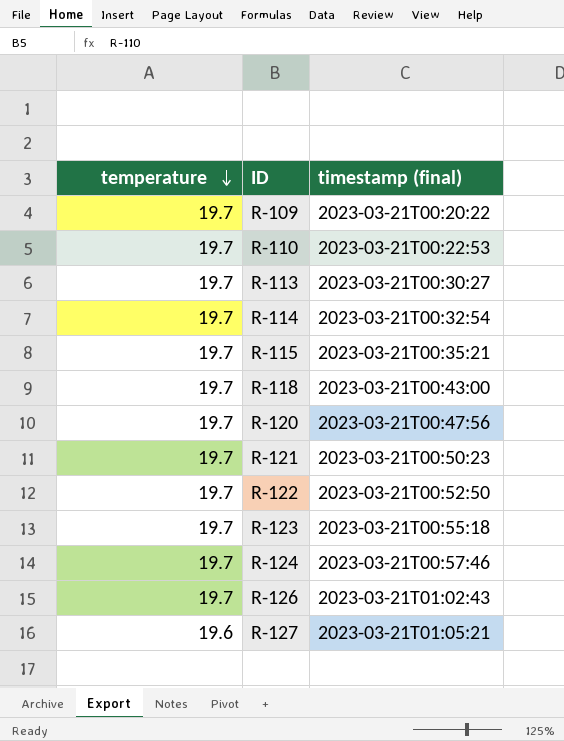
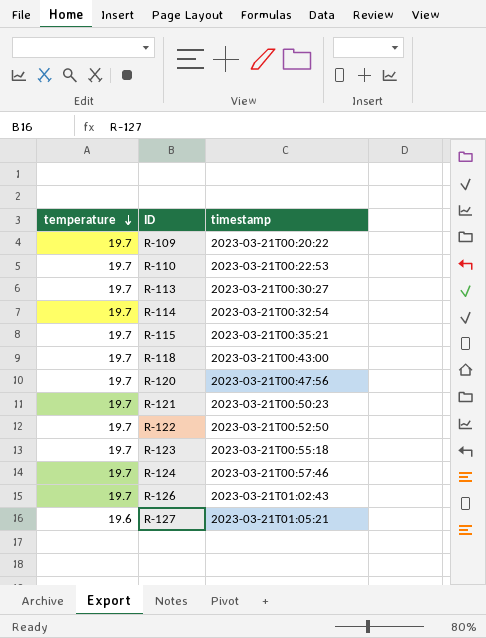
column name: timestamp (final) -> timestamp

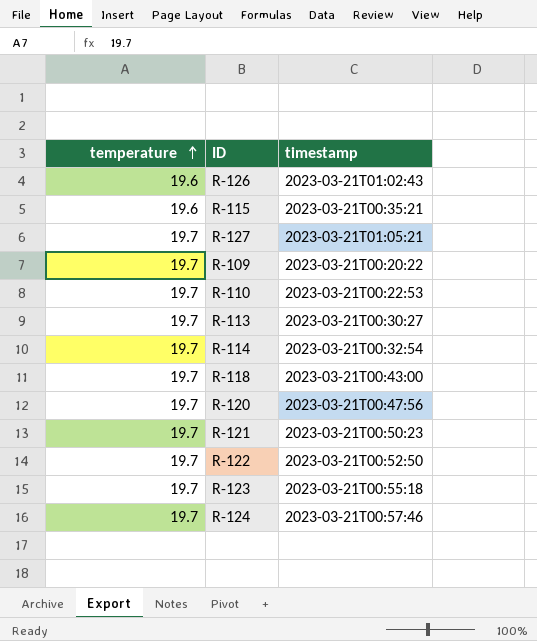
row order: temperature descending -> temperature ascending
R-126 | temperature: 19.7 -> 19.6
R-115 | temperature: 19.7 -> 19.6
R-127 | temperature: 19.6 -> 19.7

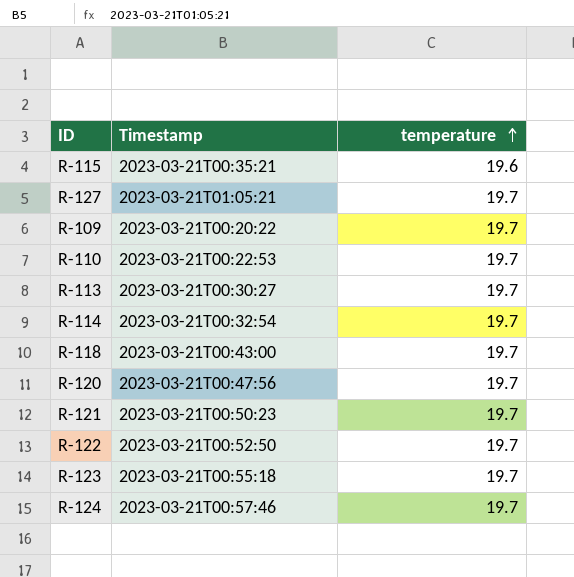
column name: timestamp -> Timestamp
column temperature | position: 1 -> 3
row R-126: 19.6 | 2023-03-21T01:02:43 -> none

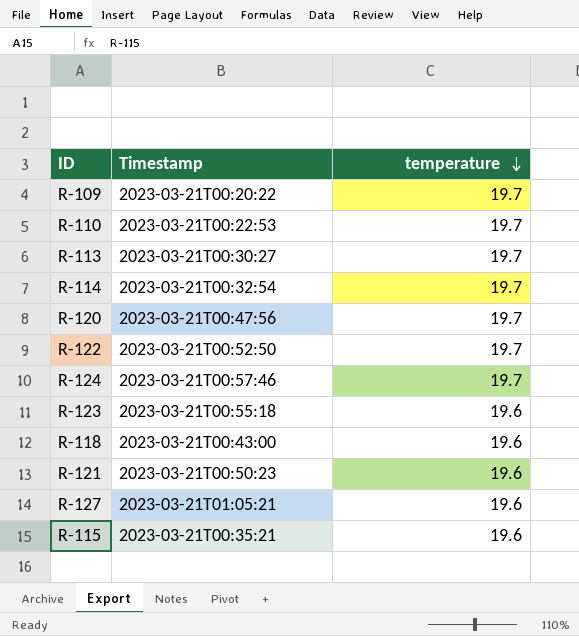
row order: temperature ascending -> temperature descending
R-123 | temperature: 19.7 -> 19.6
R-118 | temperature: 19.7 -> 19.6
R-121 | temperature: 19.7 -> 19.6
R-127 | temperature: 19.7 -> 19.6

